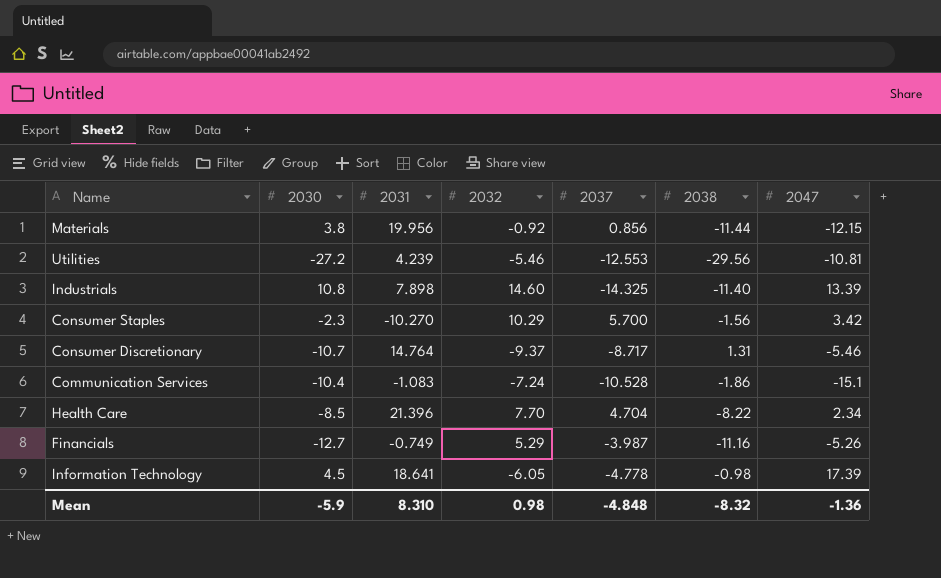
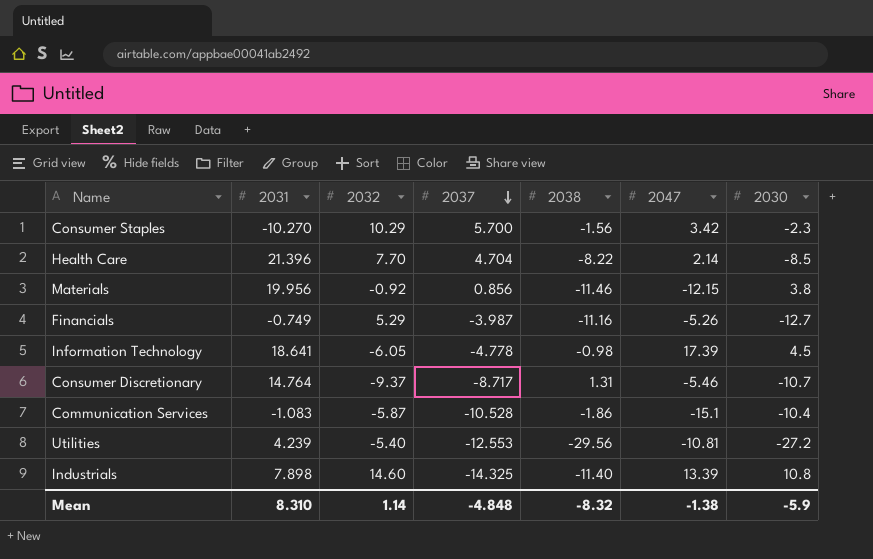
row order: none -> 2037 descending
column 2030 | position: 2 -> 7
Health Care | 2047: 2.34 -> 2.14
Materials | 2038: -11.44 -> -11.46
Communication Services | 2032: -7.24 -> -5.87
Utilities | 2032: -5.46 -> -5.40
Mean | 2032: 0.98 -> 1.14
Mean | 2047: -1.36 -> -1.38

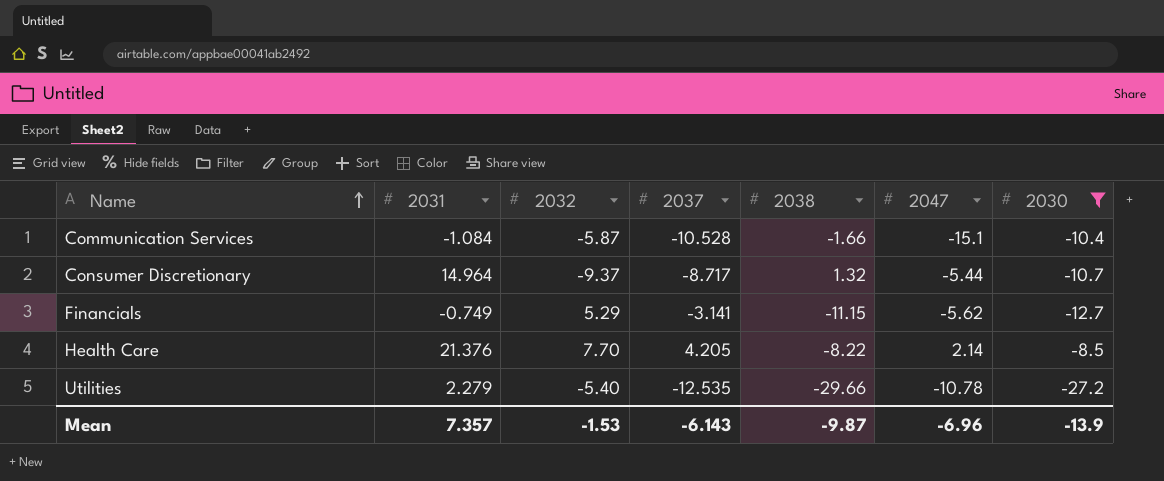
filter: none -> 2030 <= -8.5
row order: 2037 descending -> Name ascending
Communication Services | 2031: -1.083 -> -1.084
Communication Services | 2038: -1.86 -> -1.66
Consumer Discretionary | 2031: 14.764 -> 14.964
Consumer Discretionary | 2038: 1.31 -> 1.32
Consumer Discretionary | 2047: -5.46 -> -5.44
Financials | 2037: -3.987 -> -3.141
Financials | 2038: -11.16 -> -11.15
Financials | 2047: -5.26 -> -5.62
Health Care | 2031: 21.396 -> 21.376
Health Care | 2037: 4.704 -> 4.205
Utilities | 2031: 4.239 -> 2.279
Utilities | 2037: -12.553 -> -12.535
Utilities | 2038: -29.56 -> -29.66
Utilities | 2047: -10.81 -> -10.78
Mean | 2031: 8.310 -> 7.357
Mean | 2032: 1.14 -> -1.53
Mean | 2037: -4.848 -> -6.143
Mean | 2038: -8.32 -> -9.87
Mean | 2047: -1.38 -> -6.96
Mean | 2030: -5.9 -> -13.9

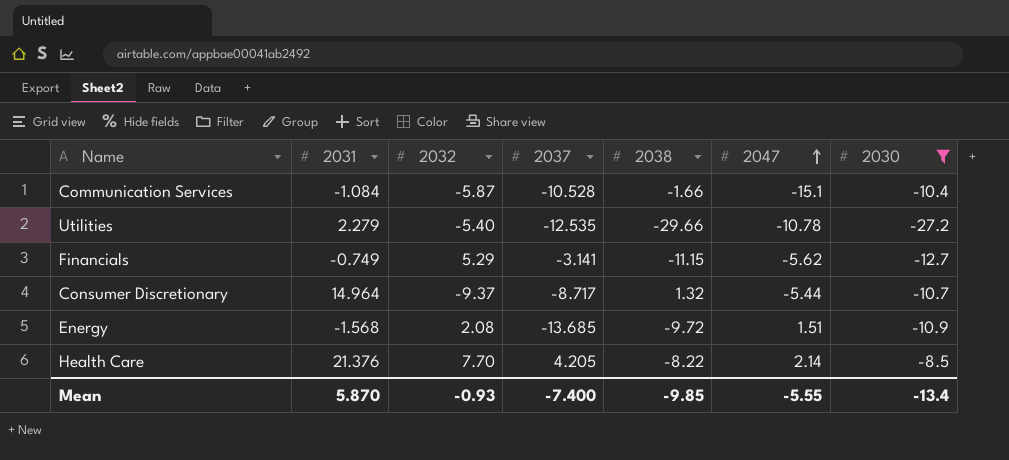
row order: Name ascending -> 2047 ascending
row Energy: none -> -1.568 | 2.08 | -13.685 | -9.72 | 1.51 | -10.9
Mean | 2031: 7.357 -> 5.870
Mean | 2032: -1.53 -> -0.93
Mean | 2037: -6.143 -> -7.400
Mean | 2038: -9.87 -> -9.85
Mean | 2047: -6.96 -> -5.55
Mean | 2030: -13.9 -> -13.4

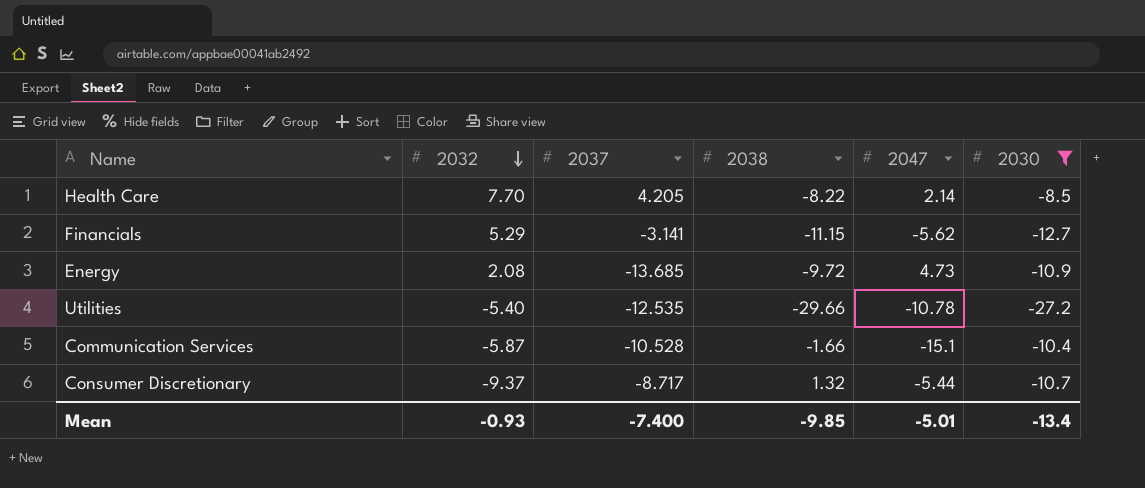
row order: 2047 ascending -> 2032 descending
column 2031 | position: 2 -> none
Energy | 2047: 1.51 -> 4.73
Mean | 2047: -5.55 -> -5.01

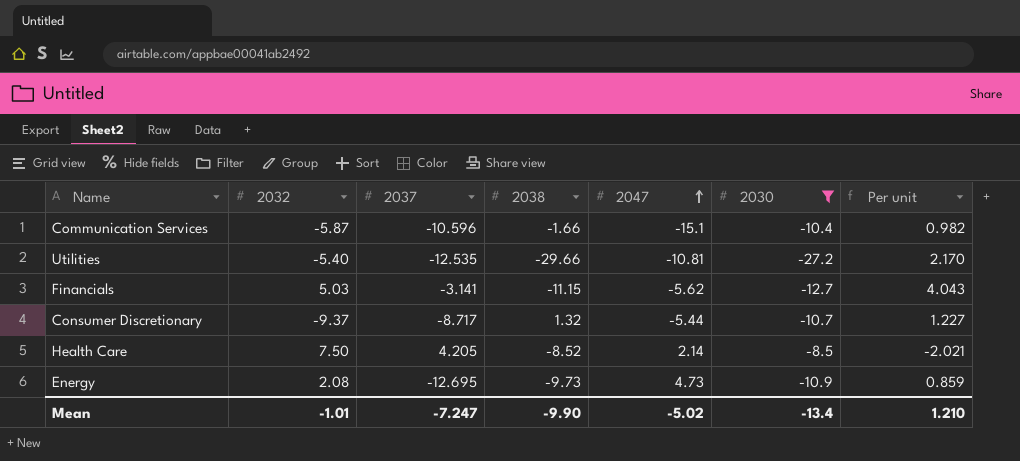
row order: 2032 descending -> 2047 ascending
column Per unit | formula: none -> [2030] / [2037]
Communication Services | 2037: -10.528 -> -10.596
Utilities | 2047: -10.78 -> -10.81
Financials | 2032: 5.29 -> 5.03
Health Care | 2032: 7.70 -> 7.50
Health Care | 2038: -8.22 -> -8.52
Energy | 2037: -13.685 -> -12.695
Energy | 2038: -9.72 -> -9.73
Mean | 2032: -0.93 -> -1.01
Mean | 2037: -7.400 -> -7.247
Mean | 2038: -9.85 -> -9.90
Mean | 2047: -5.01 -> -5.02

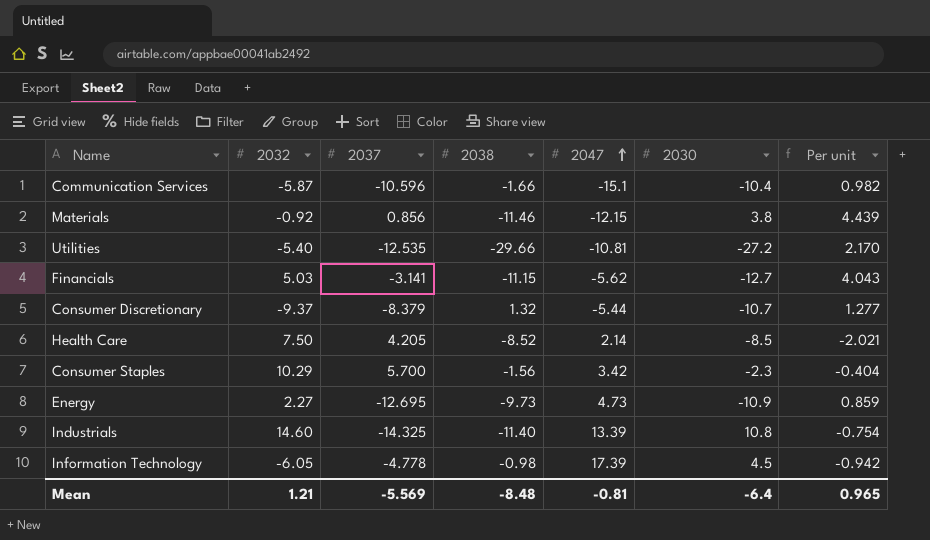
filter: 2030 <= -8.5 -> none
Consumer Discretionary | 2037: -8.717 -> -8.379
Consumer Discretionary | Per unit: 1.227 -> 1.277
Energy | 2032: 2.08 -> 2.27
Mean | 2032: -1.01 -> 1.21
Mean | 2037: -7.247 -> -5.569
Mean | 2038: -9.90 -> -8.48
Mean | 2047: -5.02 -> -0.81
Mean | 2030: -13.4 -> -6.4
Mean | Per unit: 1.210 -> 0.965

